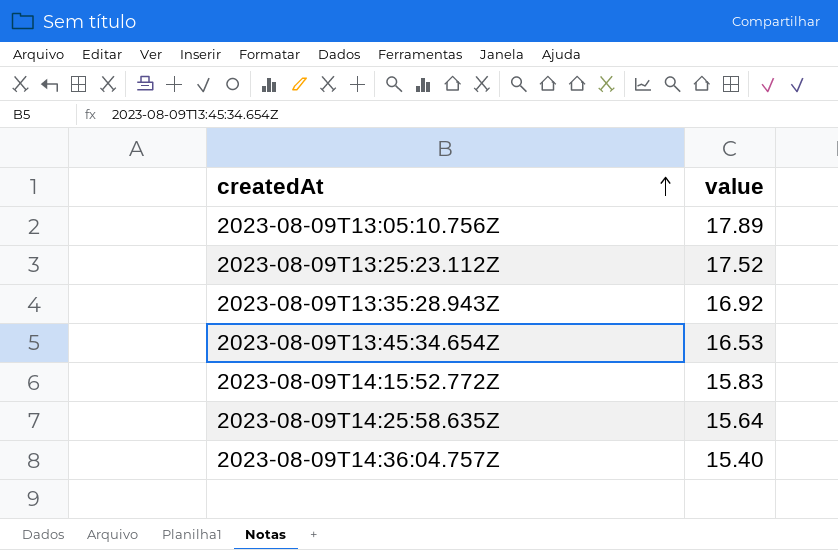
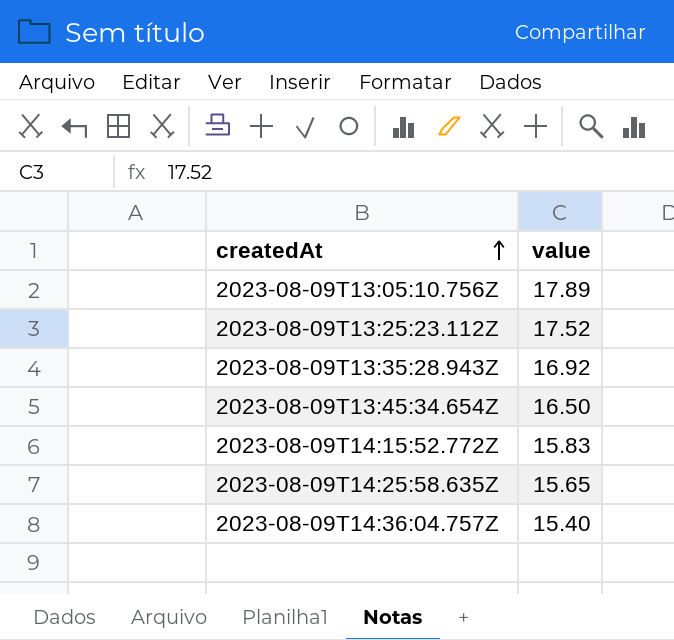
2023-08-09T13:45:34.654Z | value: 16.53 -> 16.50
2023-08-09T14:25:58.635Z | value: 15.64 -> 15.65

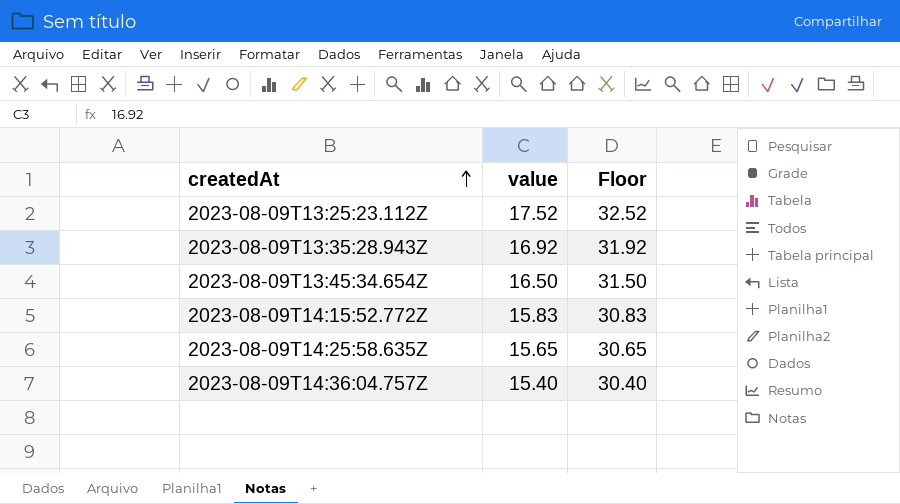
column Floor | formula: none -> [value] + 15
row 2023-08-09T13:05:10.756Z: 17.89 -> none

